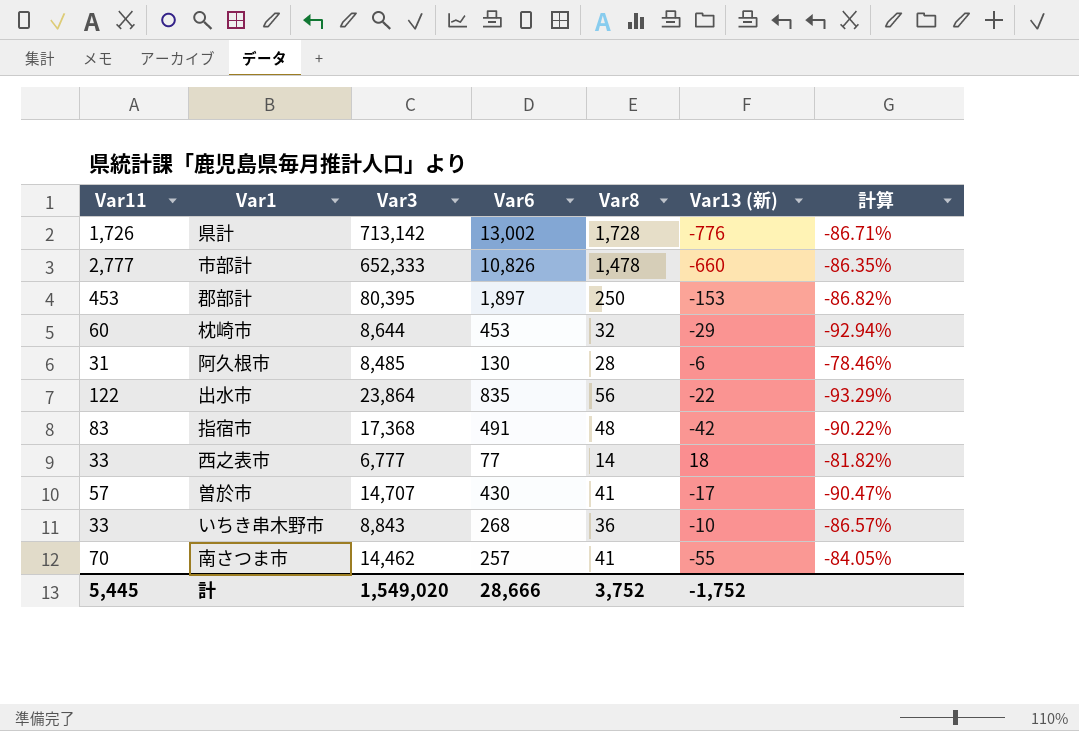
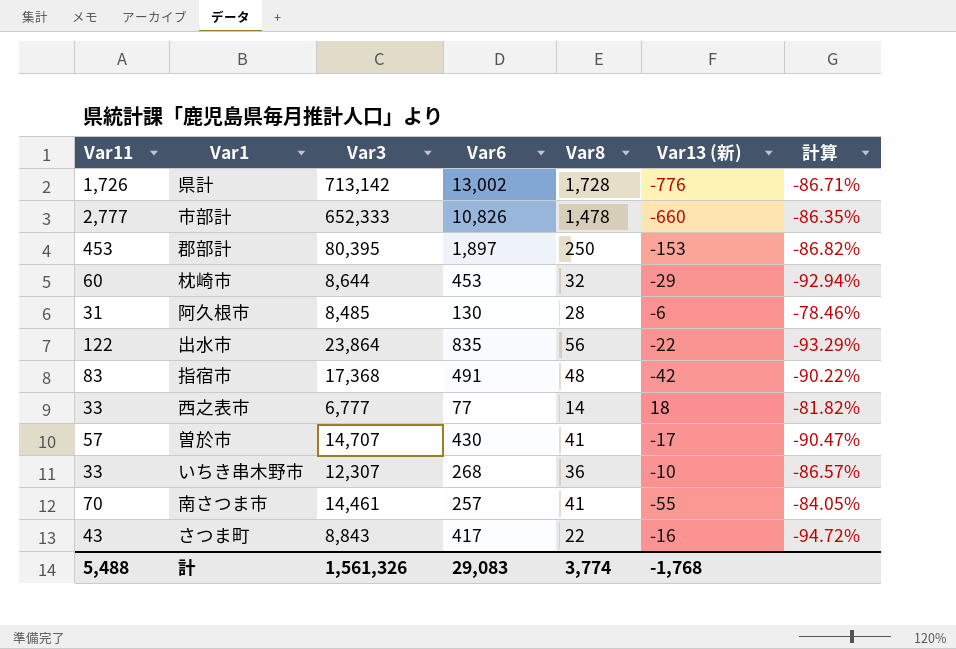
いちき串木野市 | Var3: 8,843 -> 12,307
南さつま市 | Var3: 14,462 -> 14,461
row さつま町: none -> 43 | 8,843 | 417 | 22 | -16 | -94.72%
計 | Var11: 5,445 -> 5,488
計 | Var3: 1,549,020 -> 1,561,326
計 | Var6: 28,666 -> 29,083
計 | Var8: 3,752 -> 3,774
計 | Var13 (新): -1,752 -> -1,768

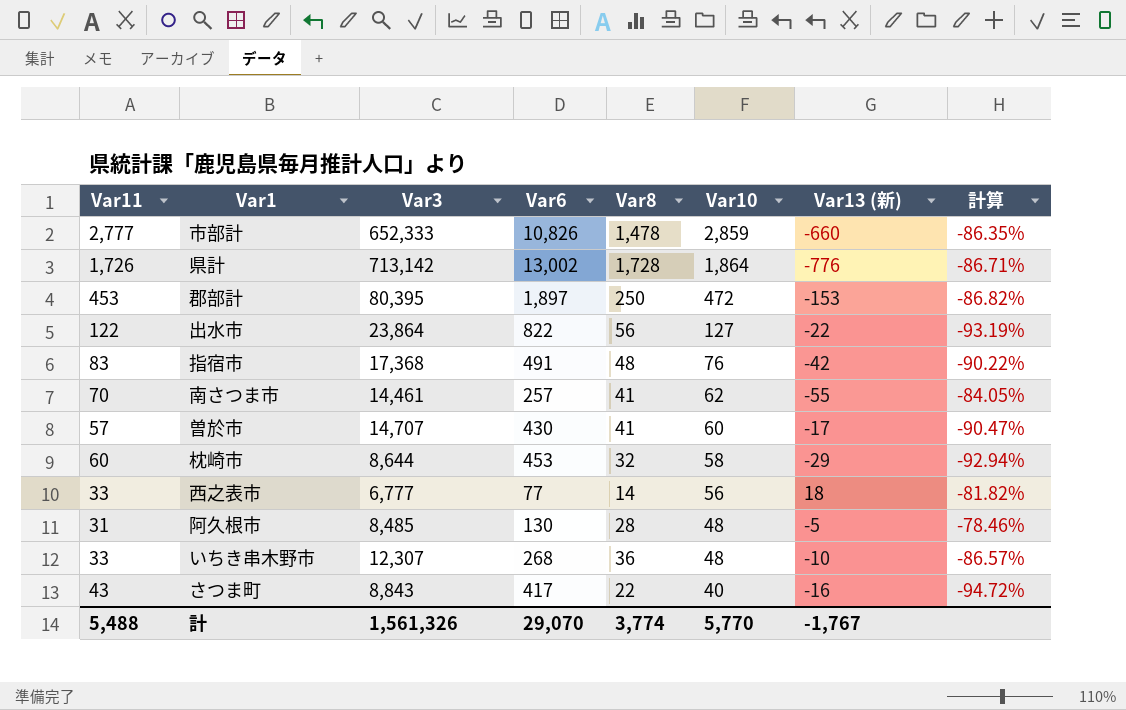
row order: none -> Var10 descending
column Var10 | position: none -> 6
出水市 | Var6: 835 -> 822
出水市 | 計算: -93.29% -> -93.19%
阿久根市 | Var13 (新): -6 -> -5
計 | Var6: 29,083 -> 29,070
計 | Var13 (新): -1,768 -> -1,767

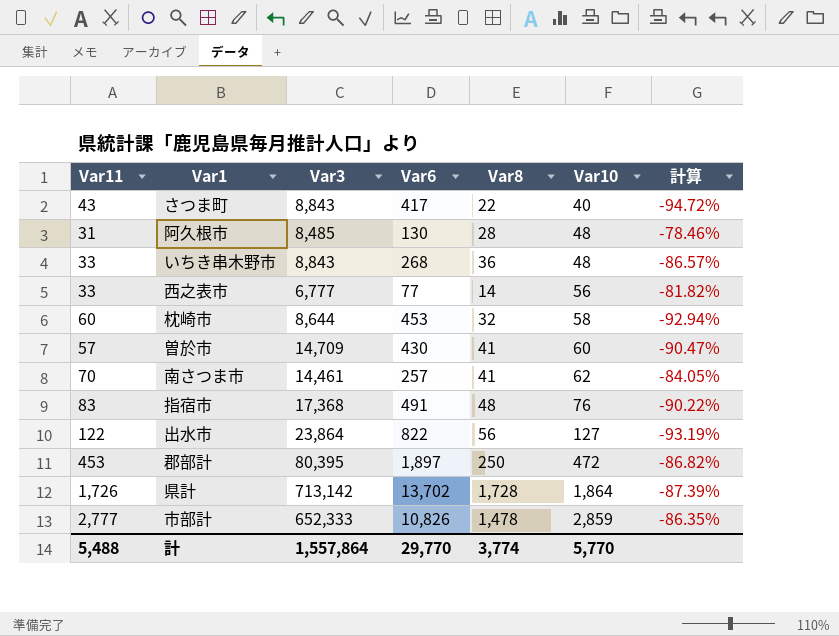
row order: Var10 descending -> Var10 ascending
column Var13 (新) | position: 7 -> none
いちき串木野市 | Var3: 12,307 -> 8,843
曽於市 | Var3: 14,707 -> 14,709
県計 | Var6: 13,002 -> 13,702
県計 | 計算: -86.71% -> -87.39%
計 | Var3: 1,561,326 -> 1,557,864
計 | Var6: 29,070 -> 29,770

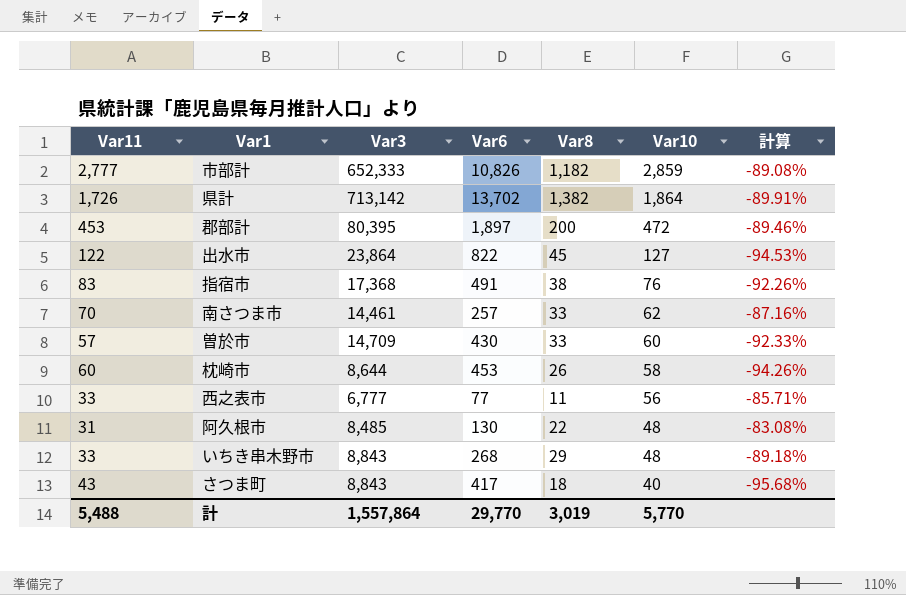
row order: Var10 ascending -> Var10 descending
市部計 | Var8: 1,478 -> 1,182
市部計 | 計算: -86.35% -> -89.08%
県計 | Var8: 1,728 -> 1,382
県計 | 計算: -87.39% -> -89.91%
郡部計 | Var8: 250 -> 200
郡部計 | 計算: -86.82% -> -89.46%
出水市 | Var8: 56 -> 45
出水市 | 計算: -93.19% -> -94.53%
指宿市 | Var8: 48 -> 38
指宿市 | 計算: -90.22% -> -92.26%
南さつま市 | Var8: 41 -> 33
南さつま市 | 計算: -84.05% -> -87.16%
曽於市 | Var8: 41 -> 33
曽於市 | 計算: -90.47% -> -92.33%
枕崎市 | Var8: 32 -> 26
枕崎市 | 計算: -92.94% -> -94.26%
西之表市 | Var8: 14 -> 11
西之表市 | 計算: -81.82% -> -85.71%
阿久根市 | Var8: 28 -> 22
阿久根市 | 計算: -78.46% -> -83.08%
いちき串木野市 | Var8: 36 -> 29
いちき串木野市 | 計算: -86.57% -> -89.18%
さつま町 | Var8: 22 -> 18
さつま町 | 計算: -94.72% -> -95.68%
計 | Var8: 3,774 -> 3,019

